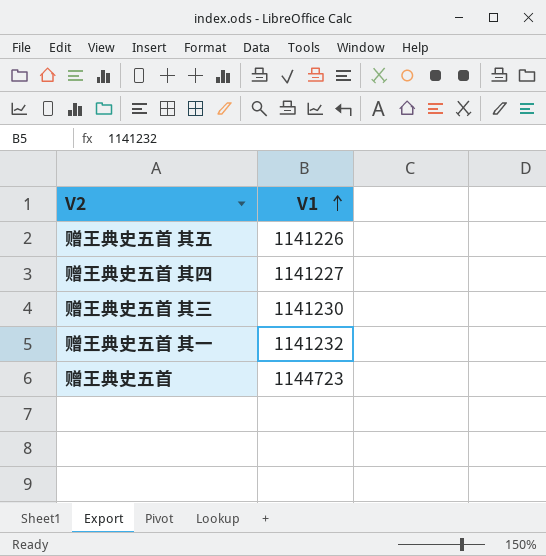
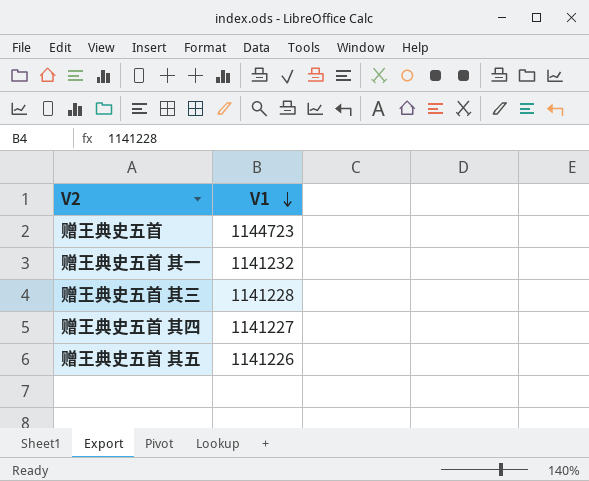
row order: V1 ascending -> V1 descending
赠王典史五首 其三 | V1: 1141230 -> 1141228

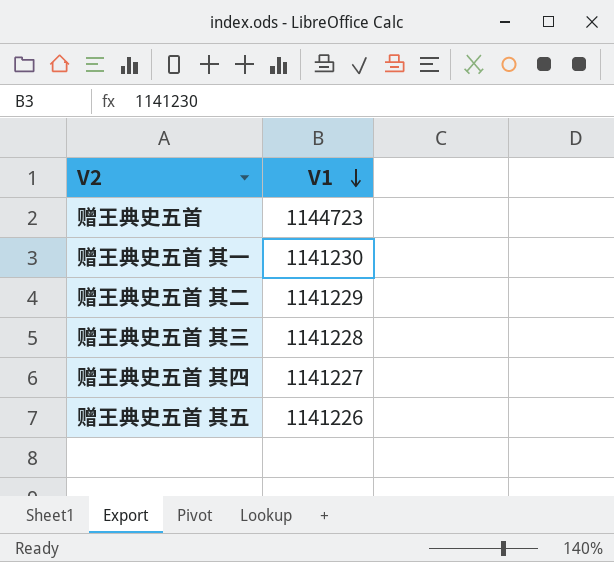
赠王典史五首 其一 | V1: 1141232 -> 1141230
row 赠王典史五首 其二: none -> 1141229

